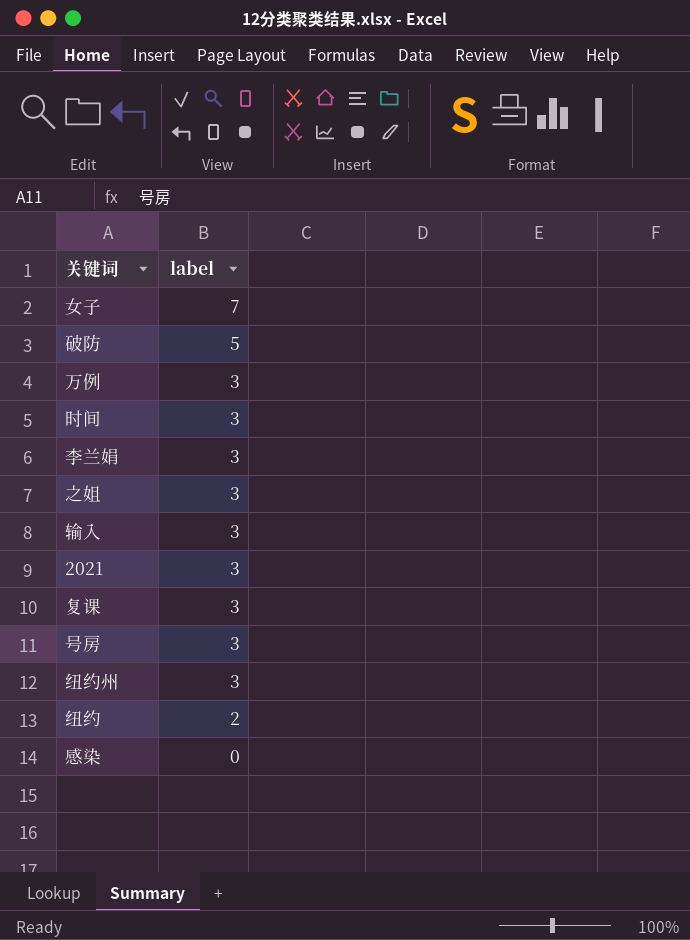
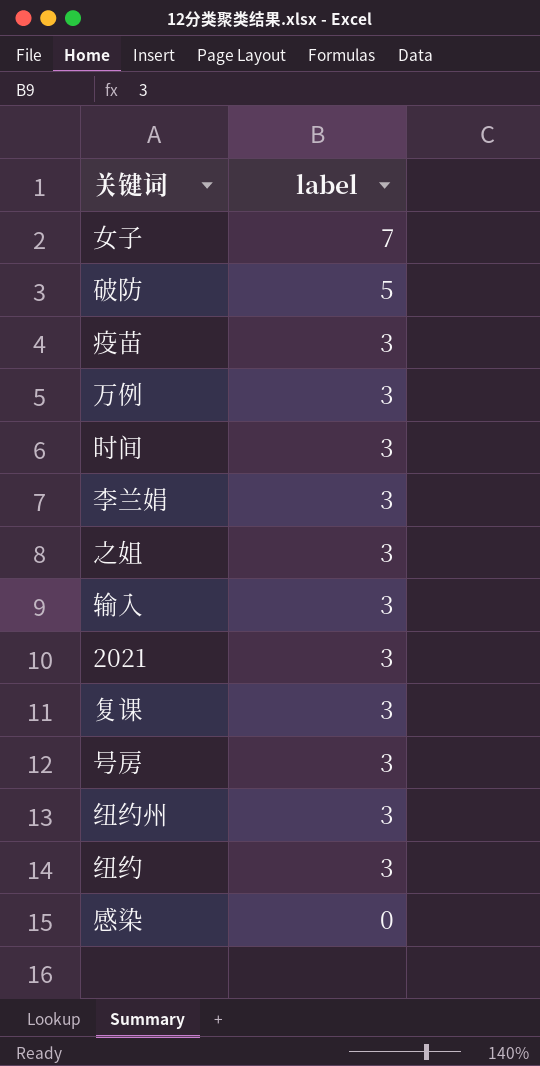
row 疫苗: none -> 3
纽约 | label: 2 -> 3

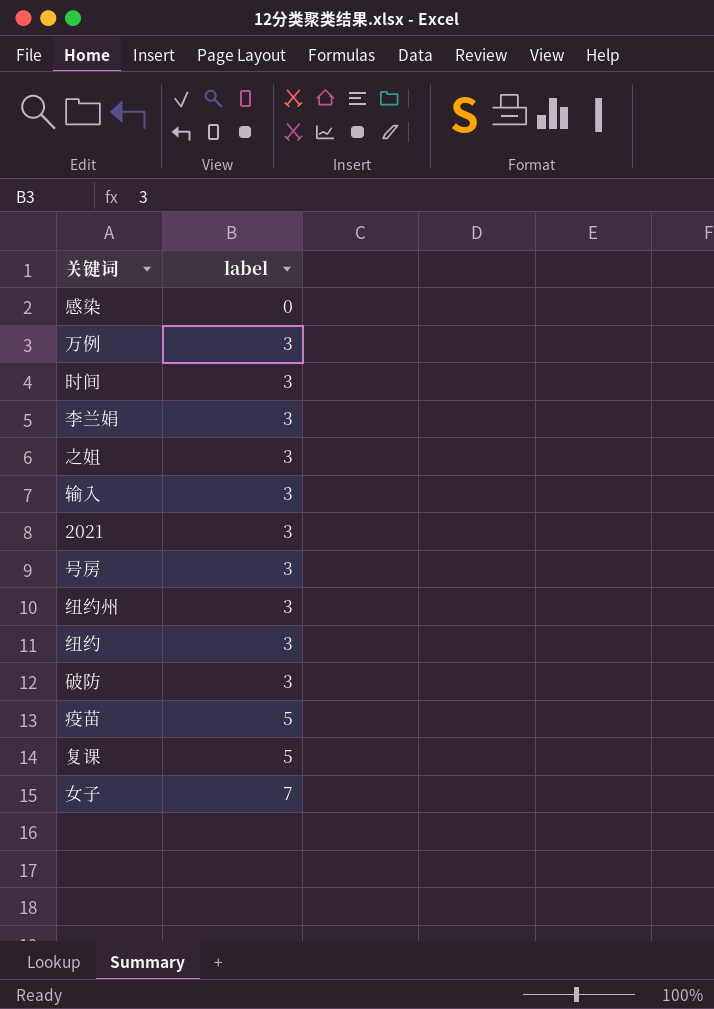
row order: label descending -> label ascending
破防 | label: 5 -> 3
疫苗 | label: 3 -> 5
复课 | label: 3 -> 5

